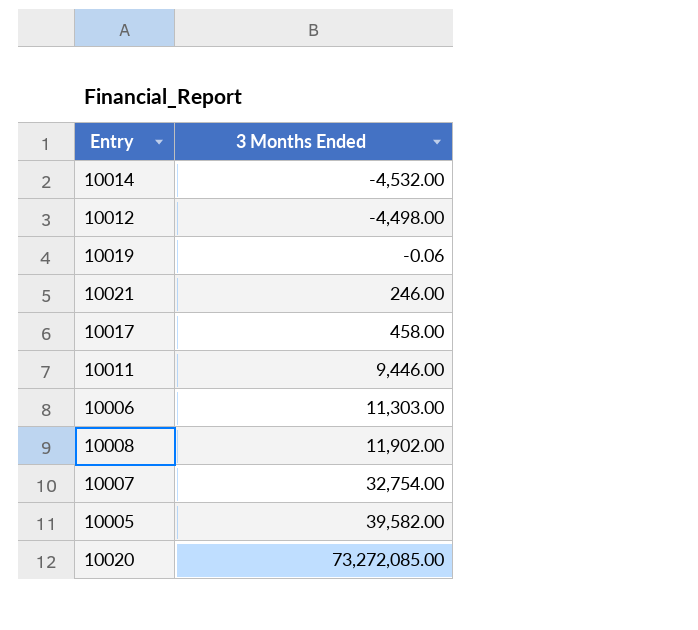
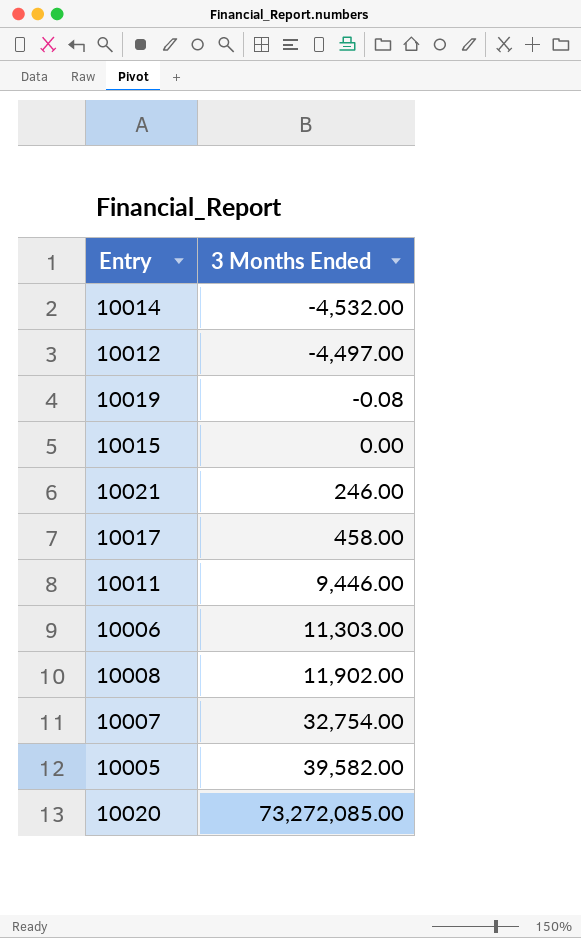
10012 | 3 Months Ended: -4,498.00 -> -4,497.00
10019 | 3 Months Ended: -0.06 -> -0.08
row 10015: none -> 0.00

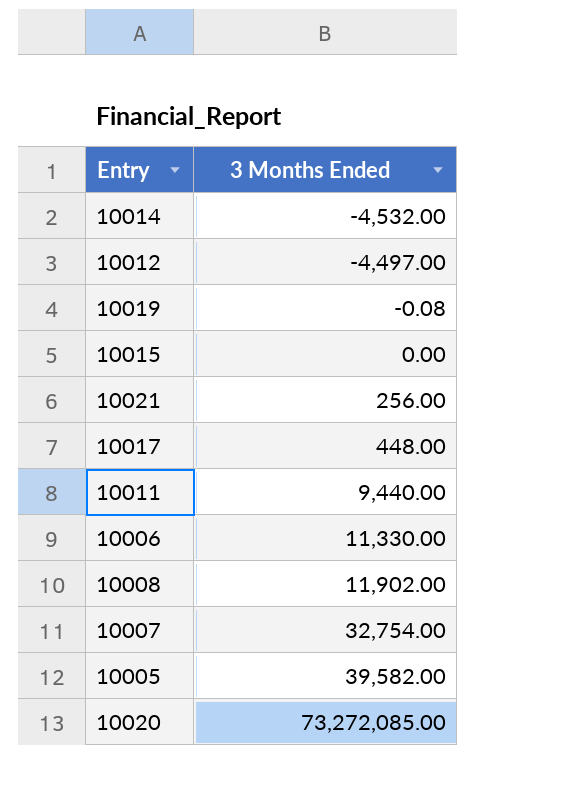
10021 | 3 Months Ended: 246.00 -> 256.00
10017 | 3 Months Ended: 458.00 -> 448.00
10011 | 3 Months Ended: 9,446.00 -> 9,440.00
10006 | 3 Months Ended: 11,303.00 -> 11,330.00

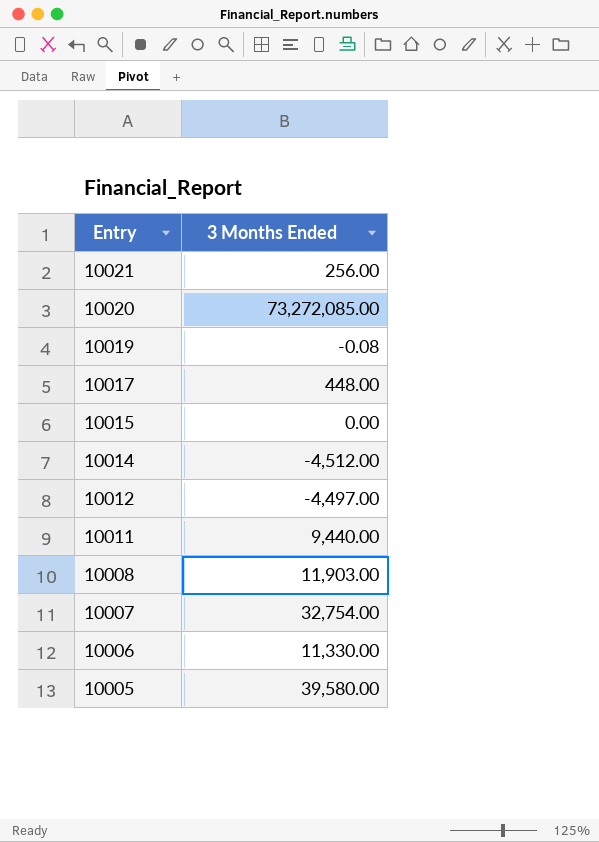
row order: 3 Months Ended ascending -> Entry descending
10014 | 3 Months Ended: -4,532.00 -> -4,512.00
10008 | 3 Months Ended: 11,902.00 -> 11,903.00
10005 | 3 Months Ended: 39,582.00 -> 39,580.00

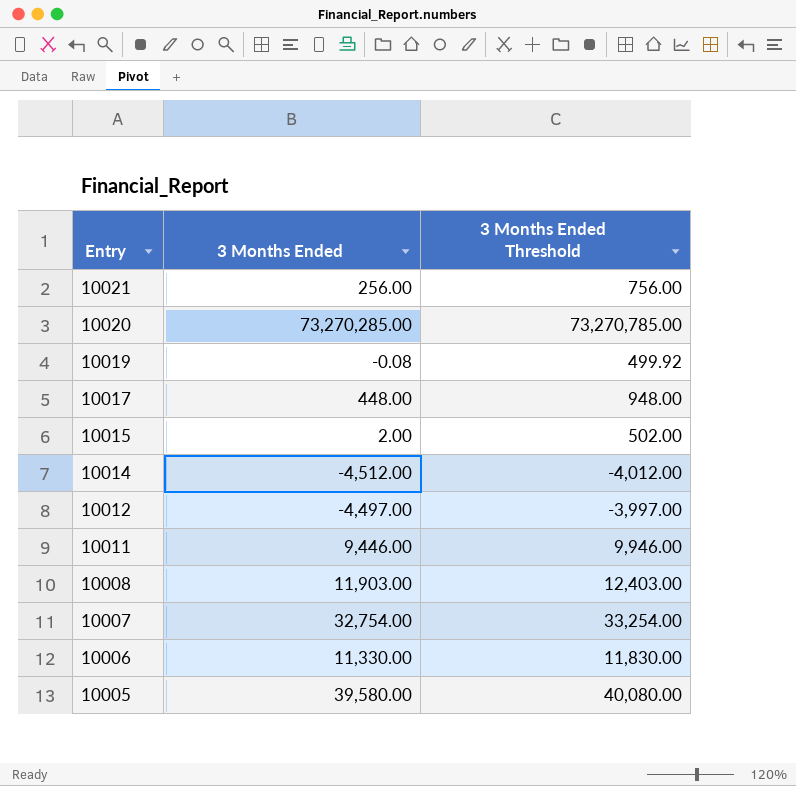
column 3 Months Ended Threshold | formula: none -> [3 Months Ended] + 500
10020 | 3 Months Ended: 73,272,085.00 -> 73,270,285.00
10015 | 3 Months Ended: 0.00 -> 2.00
10011 | 3 Months Ended: 9,440.00 -> 9,446.00

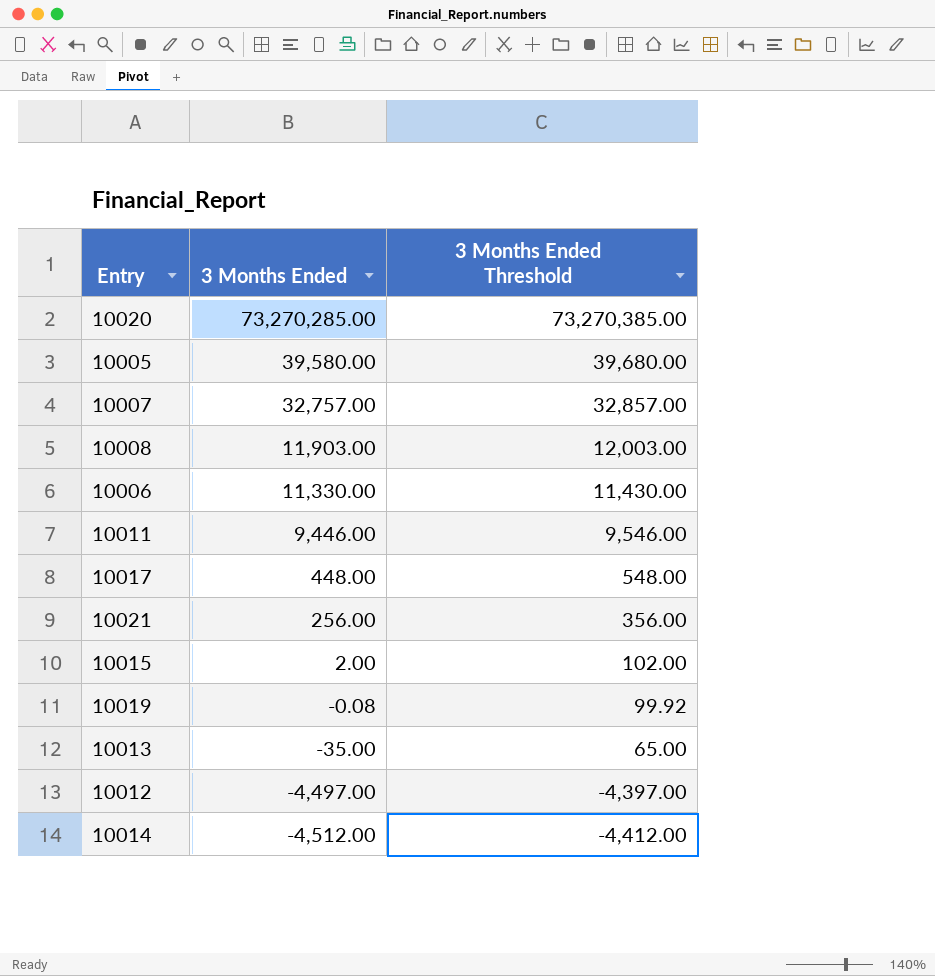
row order: Entry descending -> 3 Months Ended descending
column 3 Months Ended Threshold | formula: [3 Months Ended] + 500 -> [3 Months Ended] + 100
10007 | 3 Months Ended: 32,754.00 -> 32,757.00
row 10013: none -> -35.00 | 65.00

